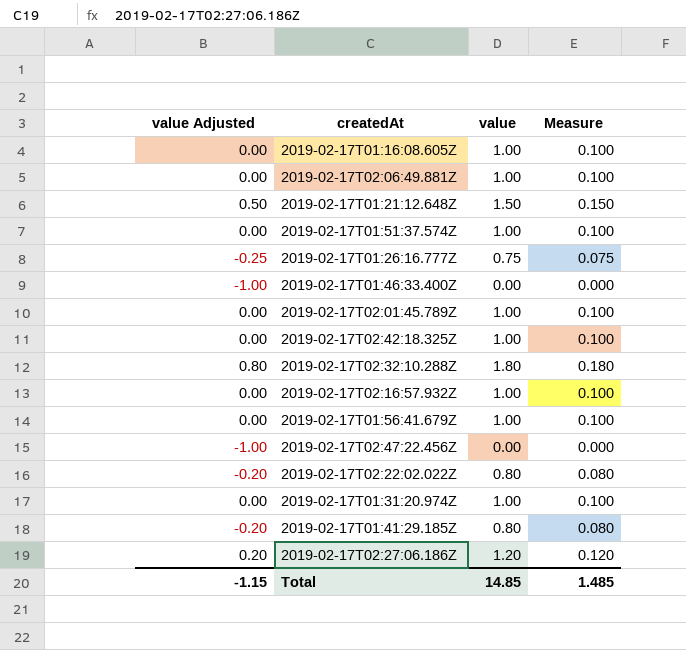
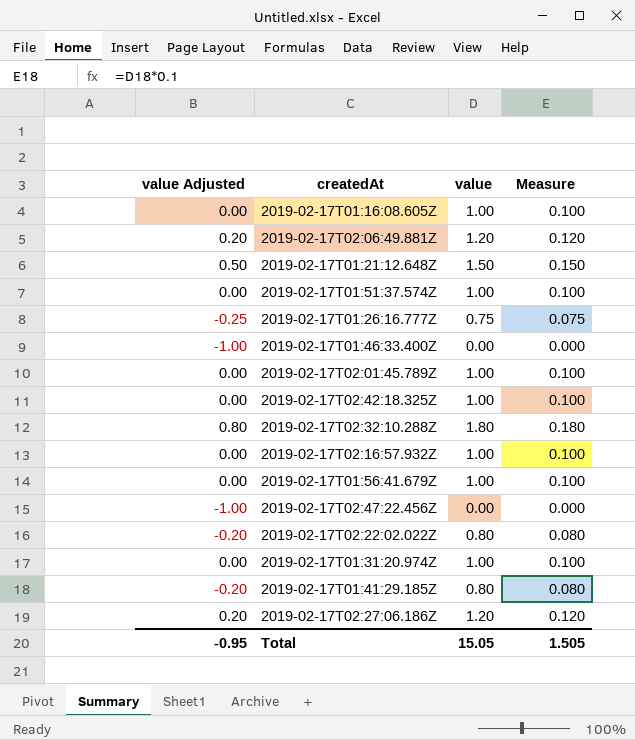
2019-02-17T02:06:49.881Z | value Adjusted: 0.00 -> 0.20
2019-02-17T02:06:49.881Z | value: 1.00 -> 1.20
2019-02-17T02:06:49.881Z | Measure: 0.100 -> 0.120
Total | value Adjusted: -1.15 -> -0.95
Total | value: 14.85 -> 15.05
Total | Measure: 1.485 -> 1.505

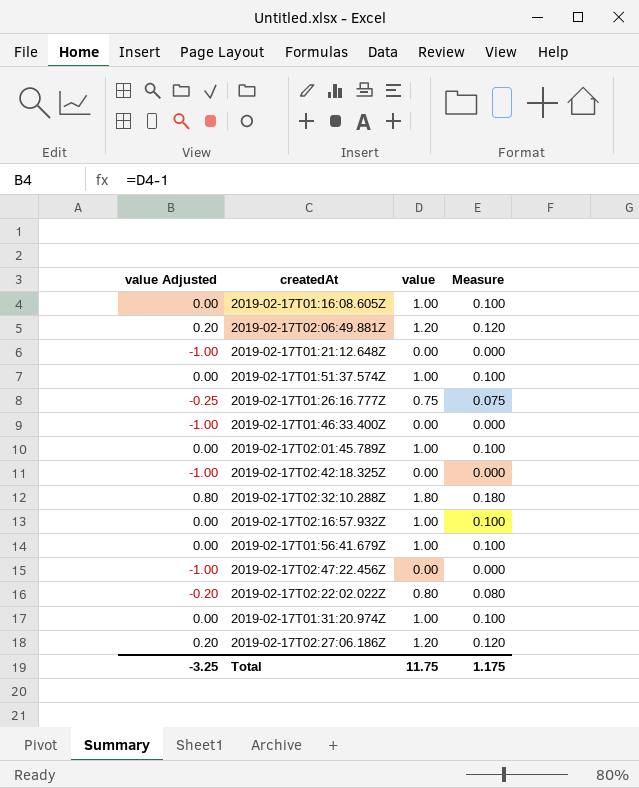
row 2019-02-17T01:41:29.185Z: -0.20 | 0.80 | 0.080 -> none
2019-02-17T01:21:12.648Z | value Adjusted: 0.50 -> -1.00
2019-02-17T01:21:12.648Z | value: 1.50 -> 0.00
2019-02-17T01:21:12.648Z | Measure: 0.150 -> 0.000
2019-02-17T02:42:18.325Z | value Adjusted: 0.00 -> -1.00
2019-02-17T02:42:18.325Z | value: 1.00 -> 0.00
2019-02-17T02:42:18.325Z | Measure: 0.100 -> 0.000
Total | value Adjusted: -0.95 -> -3.25
Total | value: 15.05 -> 11.75
Total | Measure: 1.505 -> 1.175

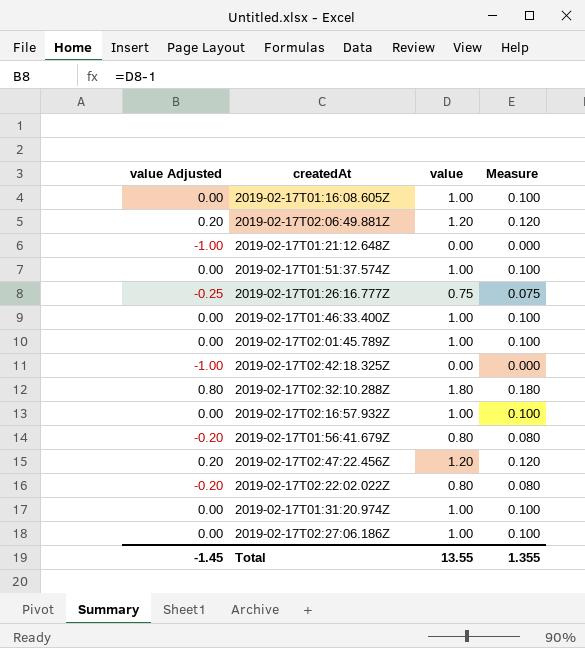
2019-02-17T01:46:33.400Z | value Adjusted: -1.00 -> 0.00
2019-02-17T01:46:33.400Z | value: 0.00 -> 1.00
2019-02-17T01:46:33.400Z | Measure: 0.000 -> 0.100
2019-02-17T01:56:41.679Z | value Adjusted: 0.00 -> -0.20
2019-02-17T01:56:41.679Z | value: 1.00 -> 0.80
2019-02-17T01:56:41.679Z | Measure: 0.100 -> 0.080
2019-02-17T02:47:22.456Z | value Adjusted: -1.00 -> 0.20
2019-02-17T02:47:22.456Z | value: 0.00 -> 1.20
2019-02-17T02:47:22.456Z | Measure: 0.000 -> 0.120
2019-02-17T02:27:06.186Z | value Adjusted: 0.20 -> 0.00
2019-02-17T02:27:06.186Z | value: 1.20 -> 1.00
2019-02-17T02:27:06.186Z | Measure: 0.120 -> 0.100
Total | value Adjusted: -3.25 -> -1.45
Total | value: 11.75 -> 13.55
Total | Measure: 1.175 -> 1.355

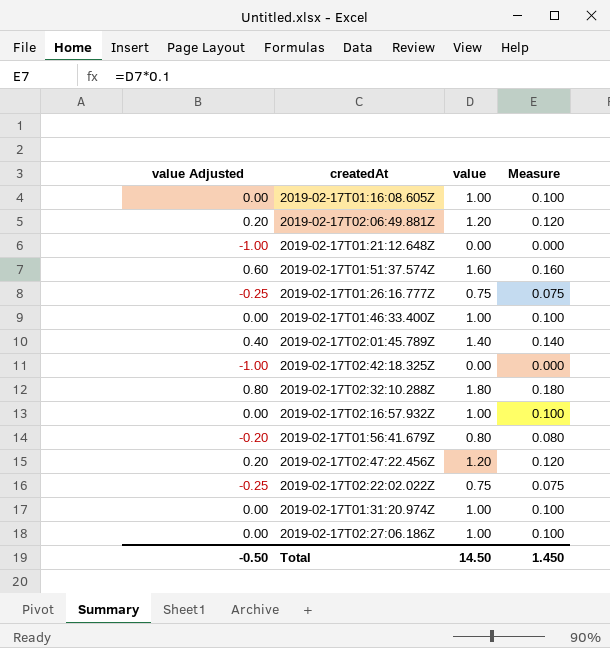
2019-02-17T01:51:37.574Z | value Adjusted: 0.00 -> 0.60
2019-02-17T01:51:37.574Z | value: 1.00 -> 1.60
2019-02-17T01:51:37.574Z | Measure: 0.100 -> 0.160
2019-02-17T02:01:45.789Z | value Adjusted: 0.00 -> 0.40
2019-02-17T02:01:45.789Z | value: 1.00 -> 1.40
2019-02-17T02:01:45.789Z | Measure: 0.100 -> 0.140
2019-02-17T02:22:02.022Z | value Adjusted: -0.20 -> -0.25
2019-02-17T02:22:02.022Z | value: 0.80 -> 0.75
2019-02-17T02:22:02.022Z | Measure: 0.080 -> 0.075
Total | value Adjusted: -1.45 -> -0.50
Total | value: 13.55 -> 14.50
Total | Measure: 1.355 -> 1.450

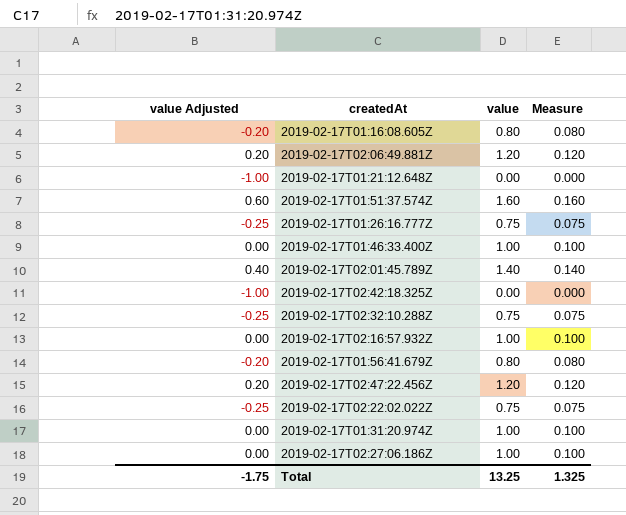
2019-02-17T01:16:08.605Z | value Adjusted: 0.00 -> -0.20
2019-02-17T01:16:08.605Z | value: 1.00 -> 0.80
2019-02-17T01:16:08.605Z | Measure: 0.100 -> 0.080
2019-02-17T02:32:10.288Z | value Adjusted: 0.80 -> -0.25
2019-02-17T02:32:10.288Z | value: 1.80 -> 0.75
2019-02-17T02:32:10.288Z | Measure: 0.180 -> 0.075
Total | value Adjusted: -0.50 -> -1.75
Total | value: 14.50 -> 13.25
Total | Measure: 1.450 -> 1.325

